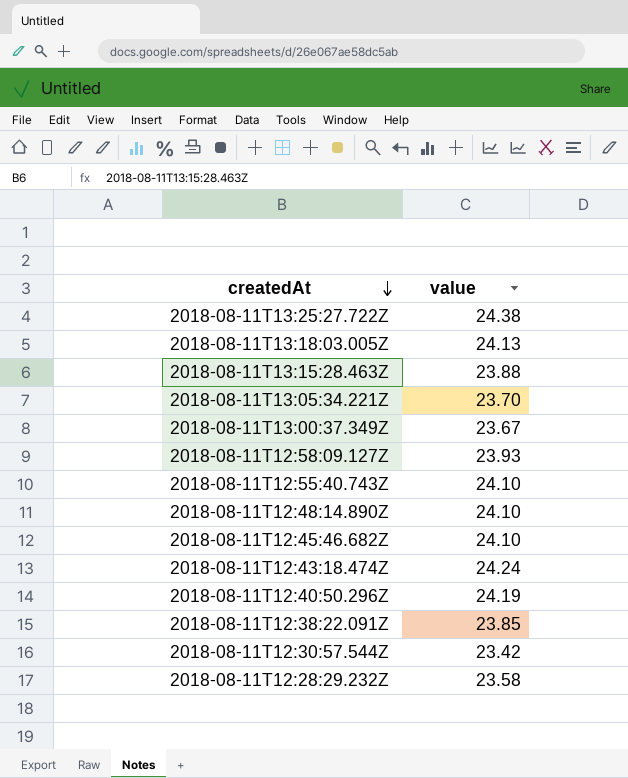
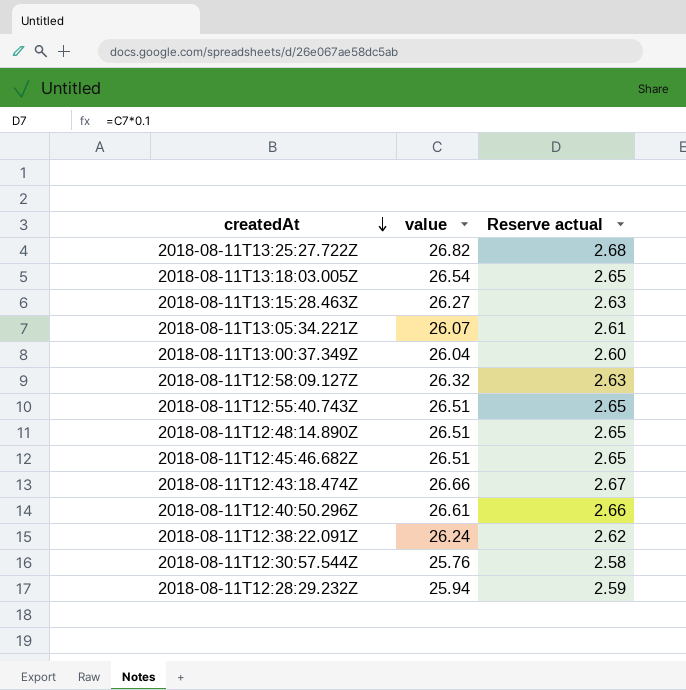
column Reserve actual | formula: none -> [value] * 0.1
2018-08-11T13:25:27.722Z | value: 24.38 -> 26.82
2018-08-11T13:18:03.005Z | value: 24.13 -> 26.54
2018-08-11T13:15:28.463Z | value: 23.88 -> 26.27
2018-08-11T13:05:34.221Z | value: 23.70 -> 26.07
2018-08-11T13:00:37.349Z | value: 23.67 -> 26.04
2018-08-11T12:58:09.127Z | value: 23.93 -> 26.32
2018-08-11T12:55:40.743Z | value: 24.10 -> 26.51
2018-08-11T12:48:14.890Z | value: 24.10 -> 26.51
2018-08-11T12:45:46.682Z | value: 24.10 -> 26.51
2018-08-11T12:43:18.474Z | value: 24.24 -> 26.66
2018-08-11T12:40:50.296Z | value: 24.19 -> 26.61
2018-08-11T12:38:22.091Z | value: 23.85 -> 26.24
2018-08-11T12:30:57.544Z | value: 23.42 -> 25.76
2018-08-11T12:28:29.232Z | value: 23.58 -> 25.94

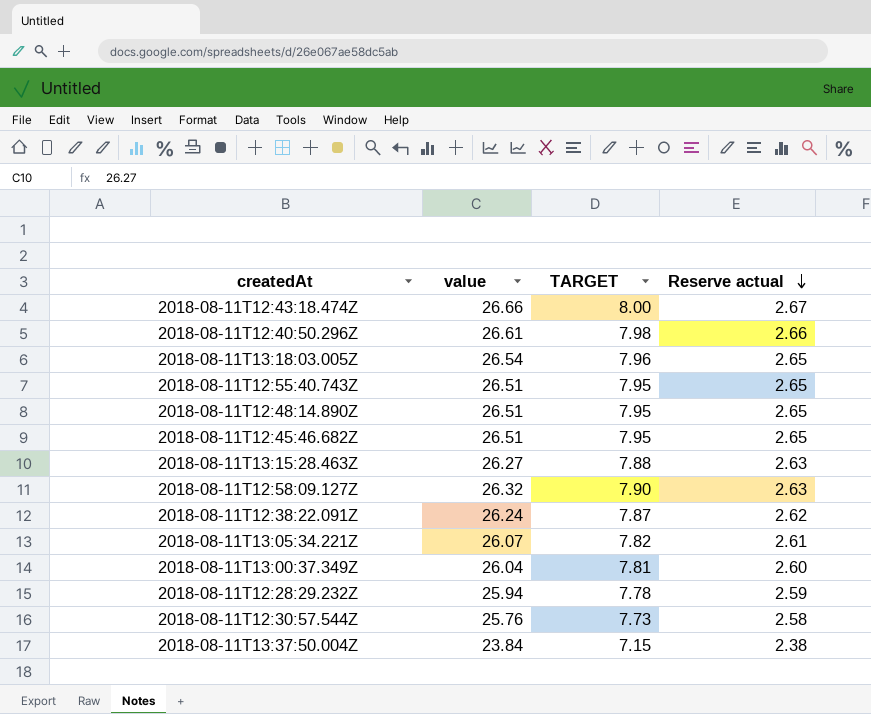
row order: createdAt descending -> Reserve actual descending
column TARGET | formula: none -> [value] * 0.3
row 2018-08-11T13:25:27.722Z: 26.82 | 2.68 -> none
row 2018-08-11T13:37:50.004Z: none -> 23.84 | 7.15 | 2.38

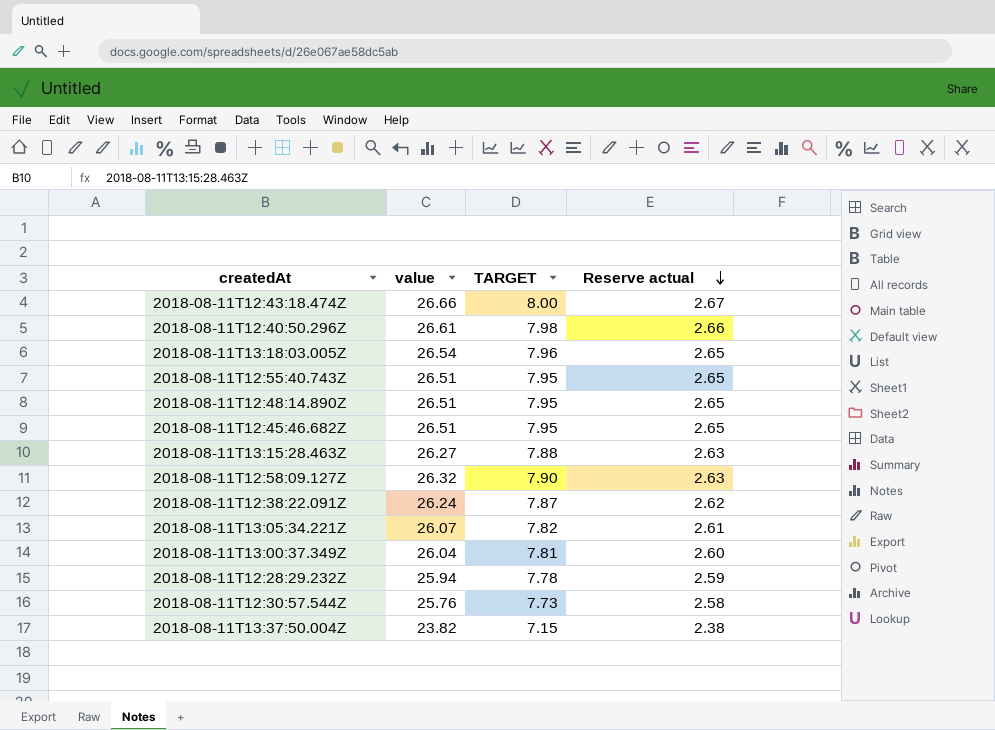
2018-08-11T13:37:50.004Z | value: 23.84 -> 23.82

